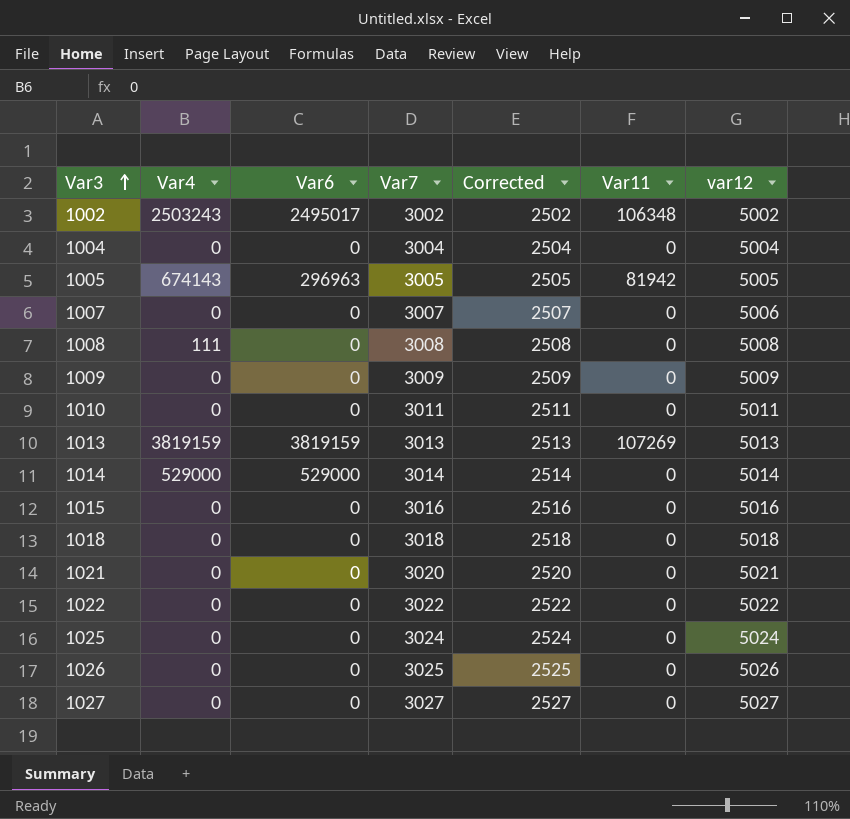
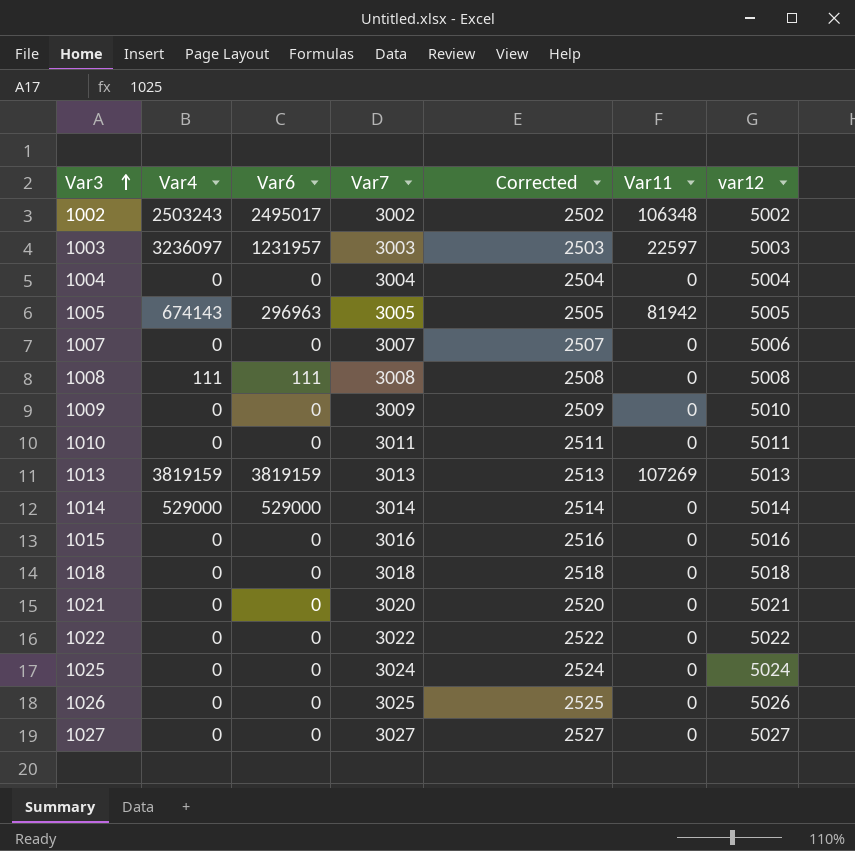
row 1003: none -> 3236097 | 1231957 | 3003 | 2503 | 22597 | 5003
1008 | Var6: 0 -> 111
1009 | var12: 5009 -> 5010

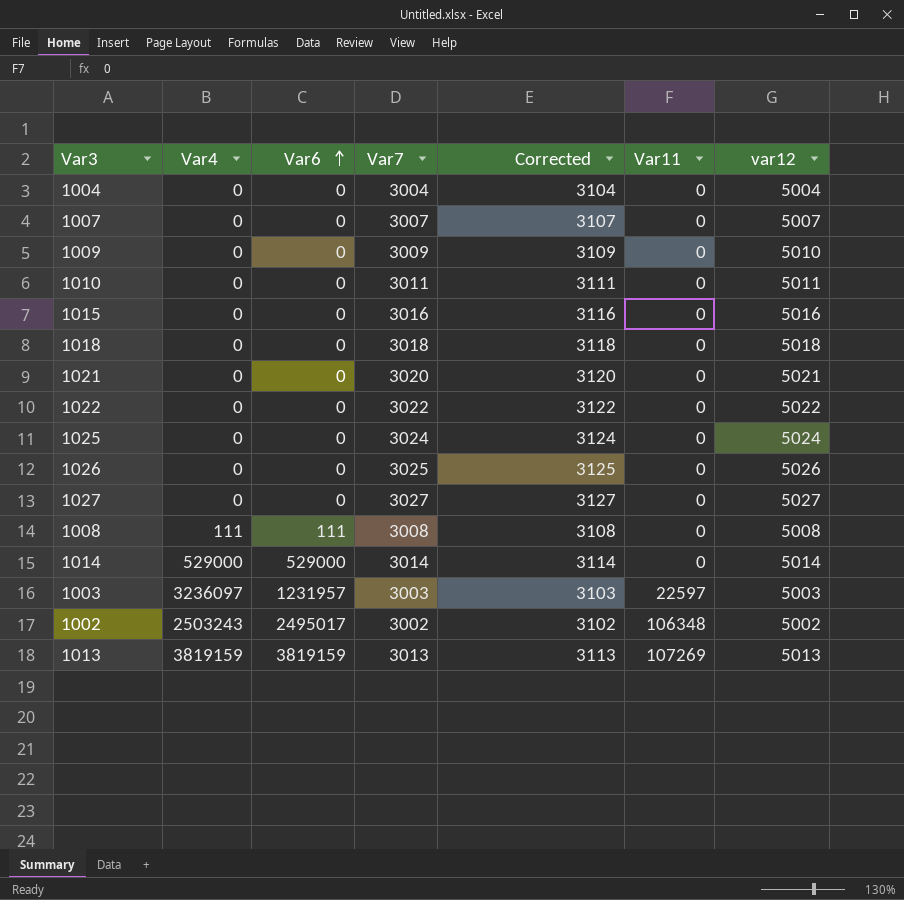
row order: Var3 ascending -> Var6 ascending
column Corrected | formula: [Var7] - 500 -> [Var7] + 100
row 1005: 674143 | 296963 | 3005 | 2505 | 81942 | 5005 -> none
1007 | var12: 5006 -> 5007

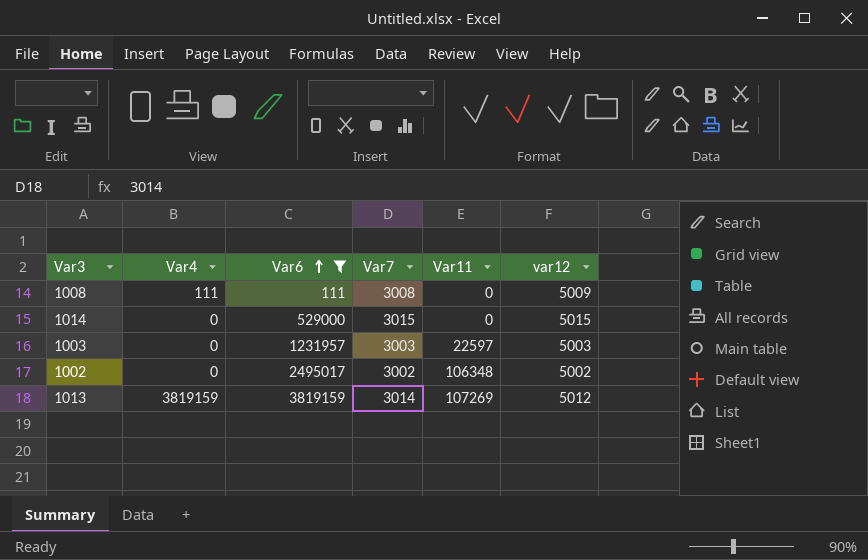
filter: none -> Var6 != 0
column Corrected | formula: [Var7] + 100 -> none
1008 | var12: 5008 -> 5009
1014 | Var4: 529000 -> 0
1014 | Var7: 3014 -> 3015
1014 | var12: 5014 -> 5015
1003 | Var4: 3236097 -> 0
1002 | Var4: 2503243 -> 0
1013 | Var7: 3013 -> 3014
1013 | var12: 5013 -> 5012

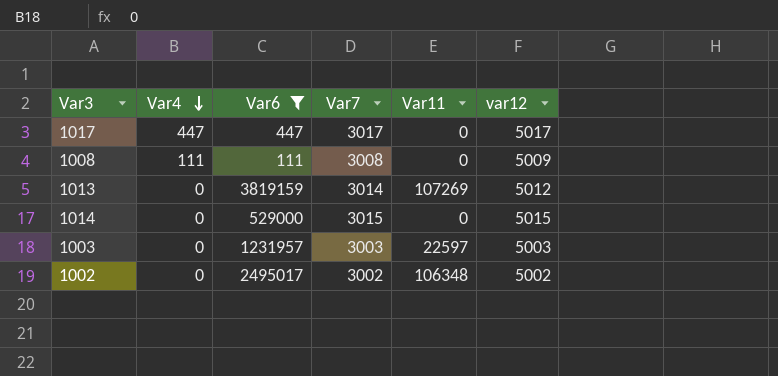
row order: Var6 ascending -> Var4 descending
row 1017: none -> 447 | 447 | 3017 | 0 | 5017
1013 | Var4: 3819159 -> 0

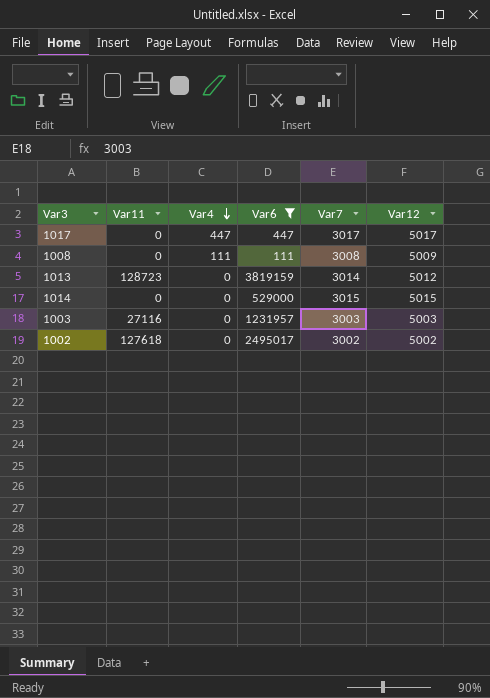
column Var11 | position: 5 -> 2
column name: var12 -> Var12
1013 | Var11: 107269 -> 128723
1003 | Var11: 22597 -> 27116
1002 | Var11: 106348 -> 127618

